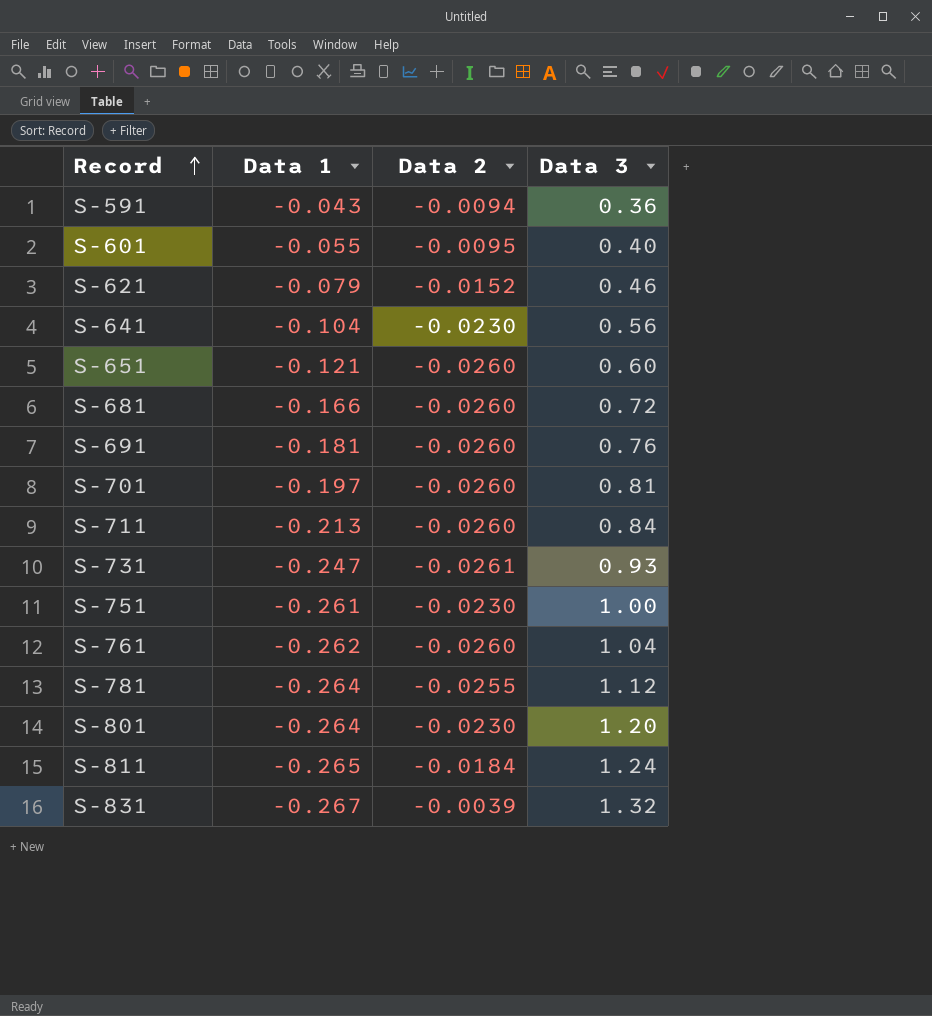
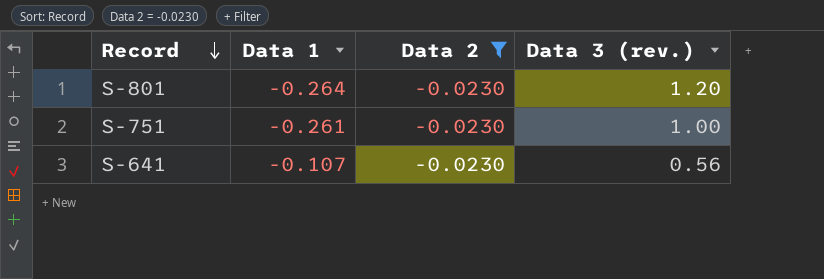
filter: none -> Data 2 = -0.0230
row order: Record ascending -> Record descending
column name: Data 3 -> Data 3 (rev.)
S-641 | Data 1: -0.104 -> -0.107

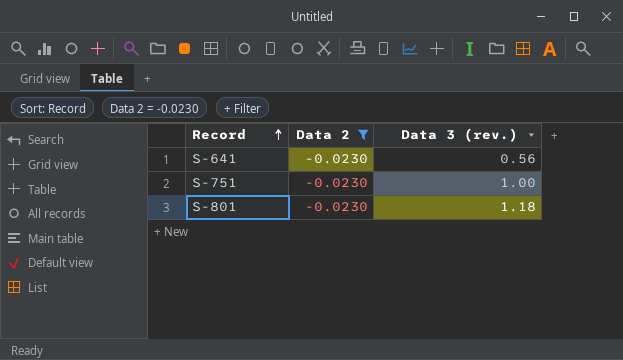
row order: Record descending -> Record ascending
column Data 1 | position: 2 -> none
S-801 | Data 3 (rev.): 1.20 -> 1.18

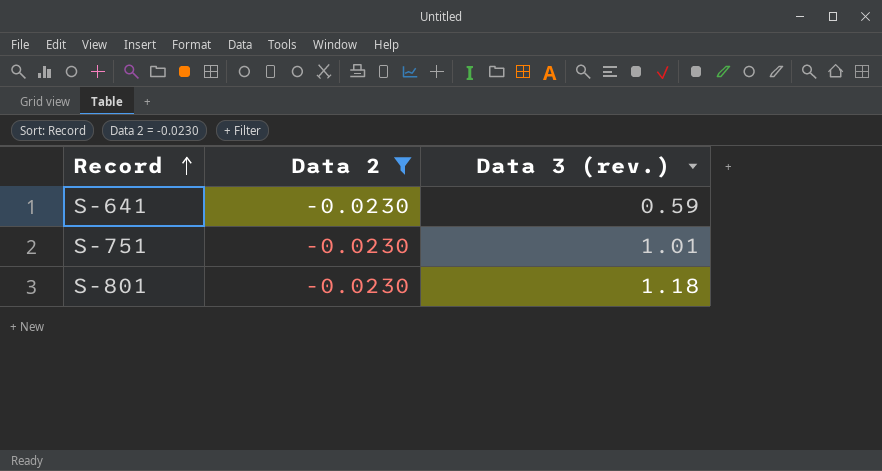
S-641 | Data 3 (rev.): 0.56 -> 0.59
S-751 | Data 3 (rev.): 1.00 -> 1.01

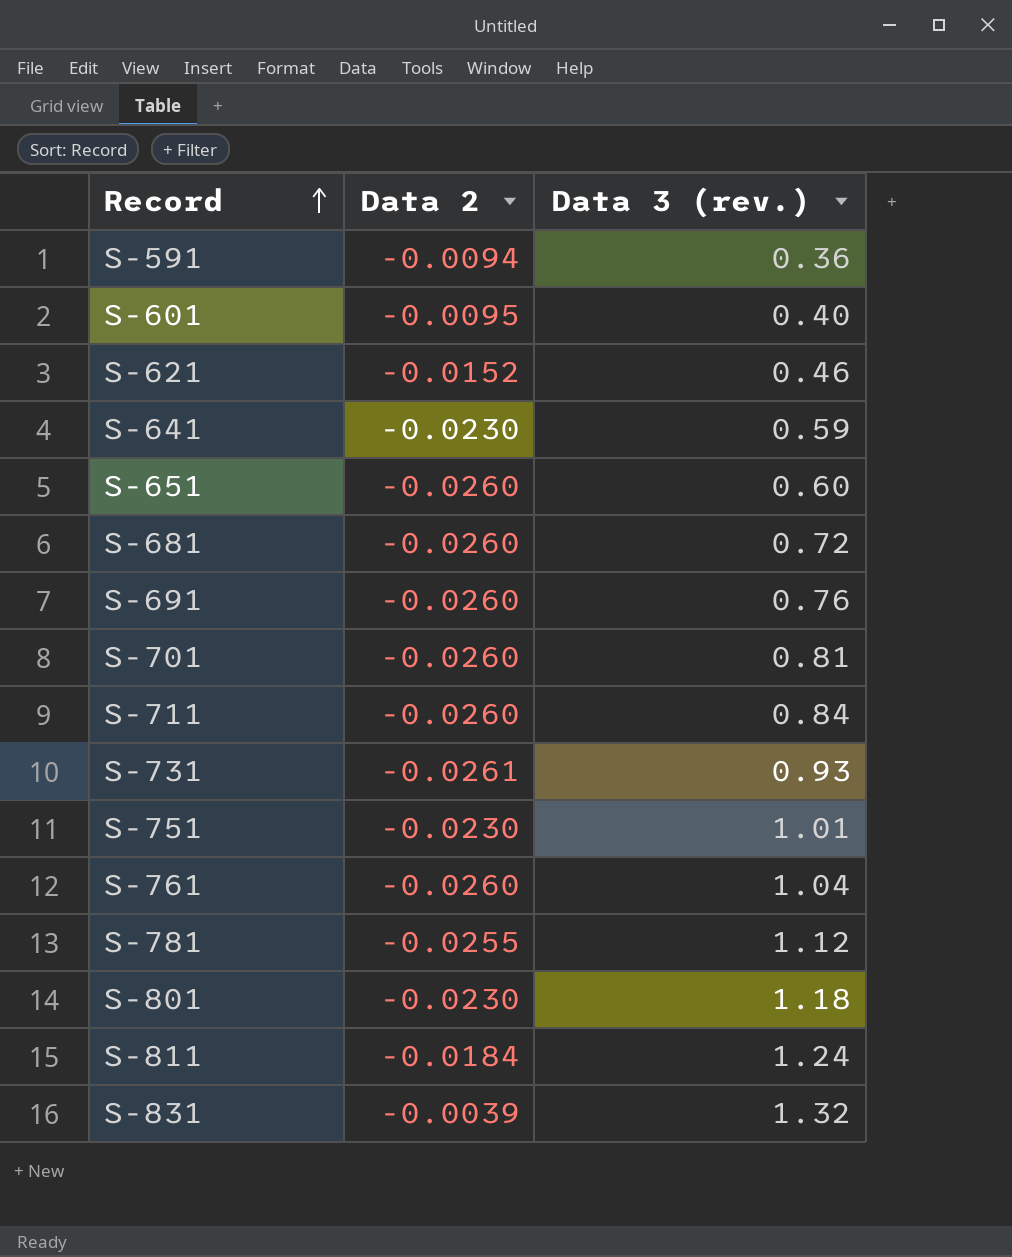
filter: Data 2 = -0.0230 -> none

